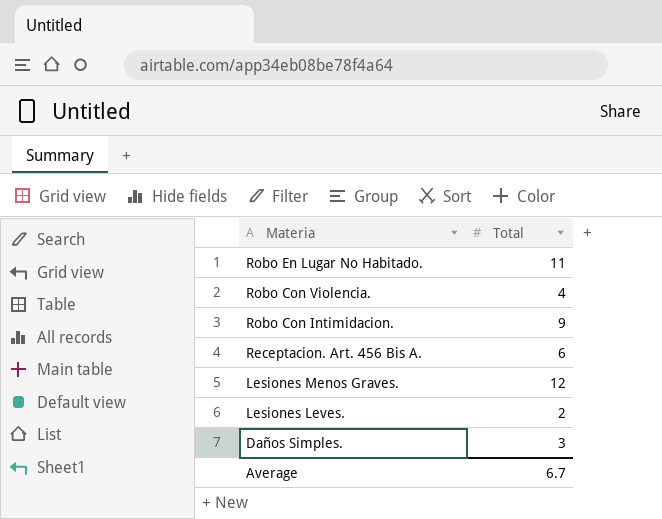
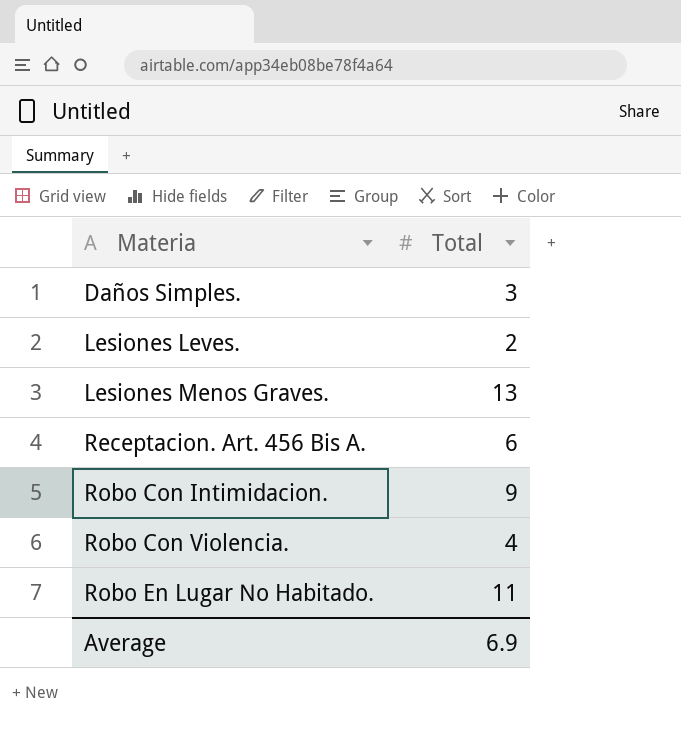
row order: Materia descending -> Materia ascending
Lesiones Menos Graves. | Total: 12 -> 13
Average | Total: 6.7 -> 6.9

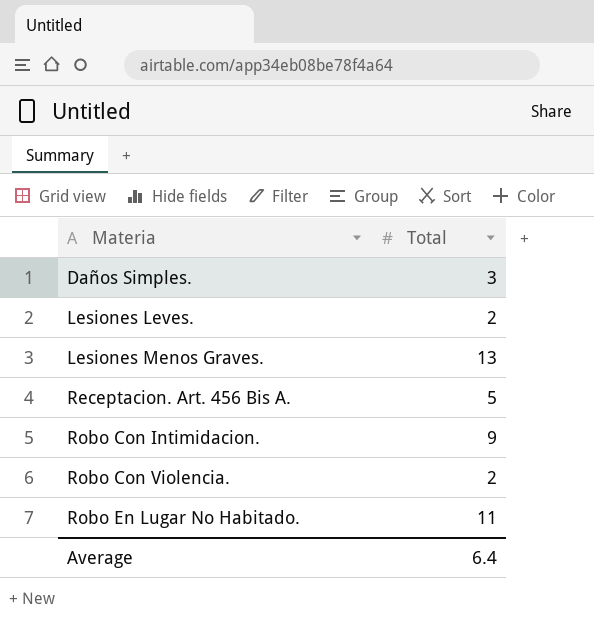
Receptacion. Art. 456 Bis A. | Total: 6 -> 5
Robo Con Violencia. | Total: 4 -> 2
Average | Total: 6.9 -> 6.4

